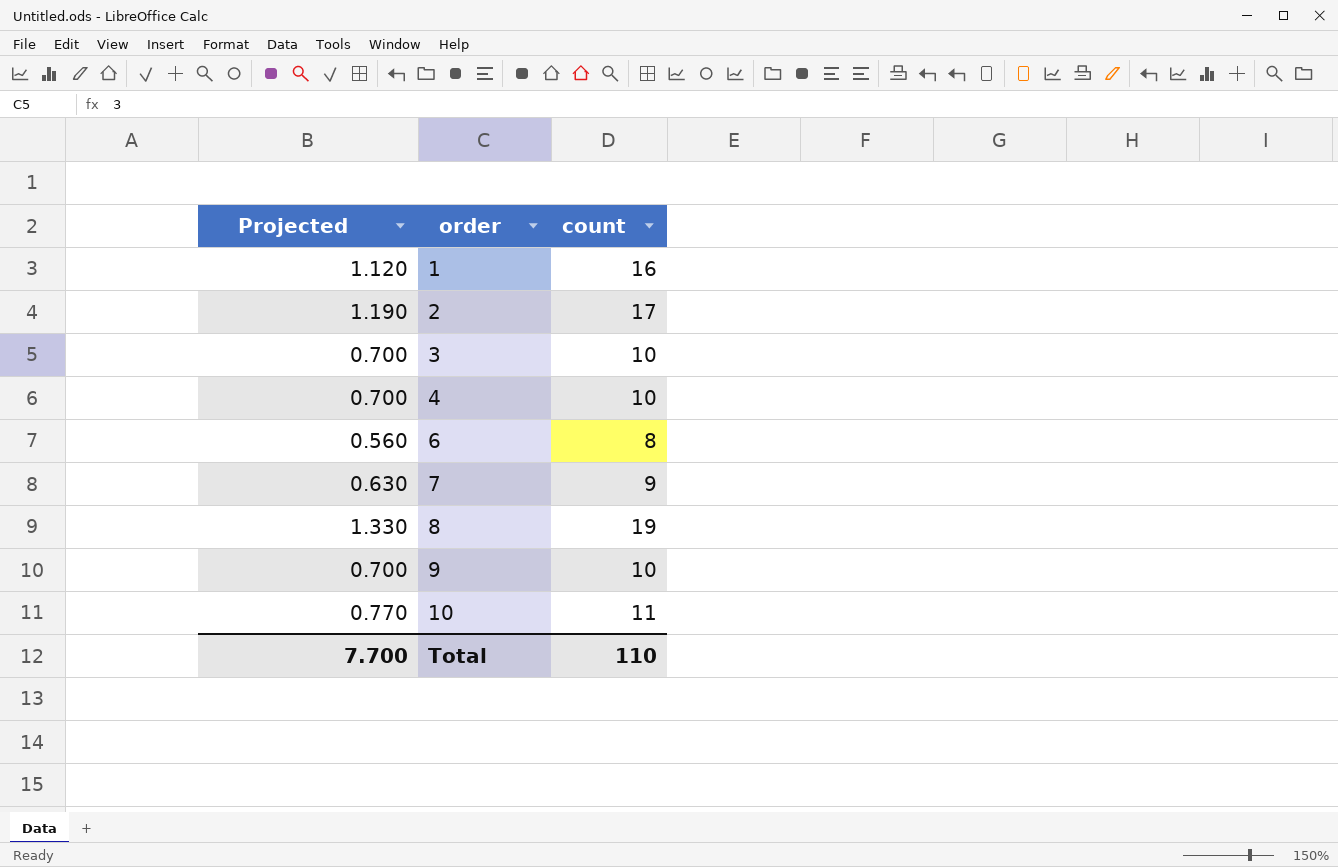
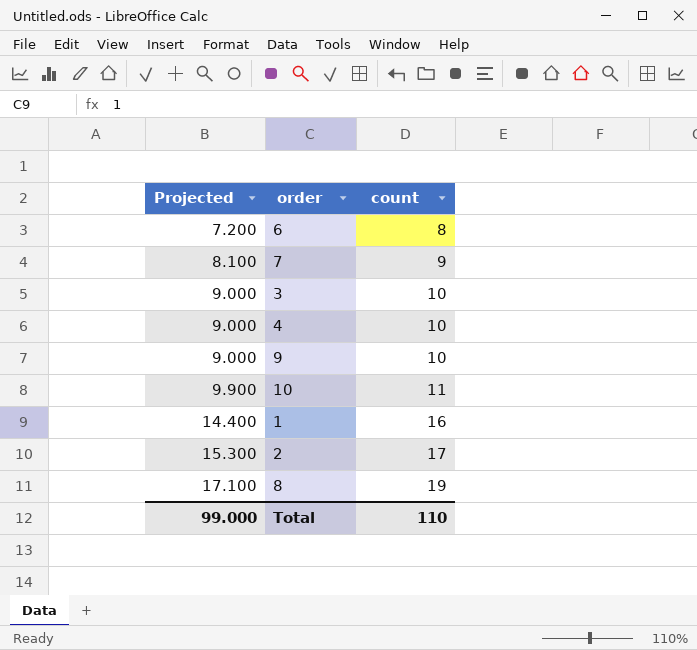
row order: order ascending -> Projected ascending
column Projected | formula: [count] * 0.07 -> [count] * 0.9
Total | Projected: 7.700 -> 99.000

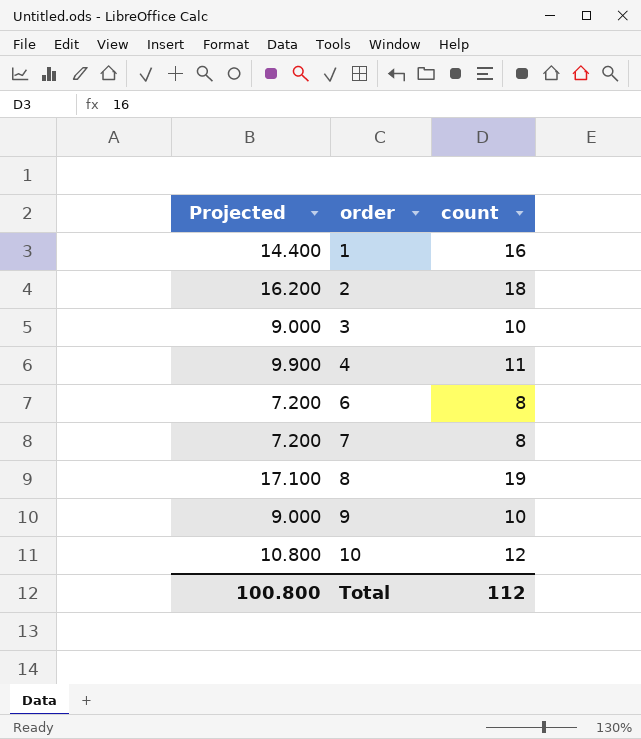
row order: Projected ascending -> order ascending
2 | Projected: 15.300 -> 16.200
2 | count: 17 -> 18
4 | Projected: 9.000 -> 9.900
4 | count: 10 -> 11
7 | Projected: 8.100 -> 7.200
7 | count: 9 -> 8
10 | Projected: 9.900 -> 10.800
10 | count: 11 -> 12
Total | Projected: 99.000 -> 100.800
Total | count: 110 -> 112

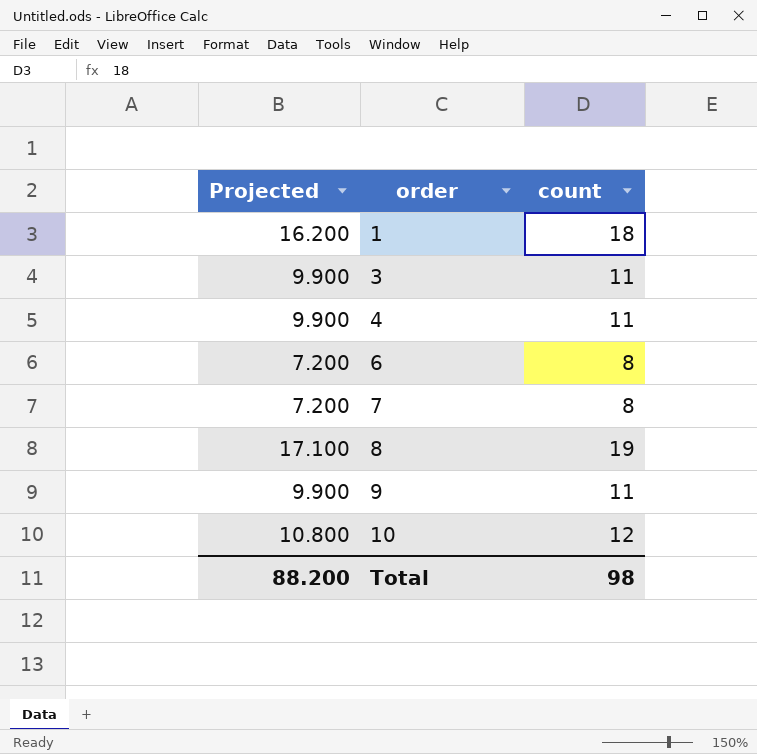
row 2: 16.200 | 18 -> none
1 | Projected: 14.400 -> 16.200
1 | count: 16 -> 18
3 | Projected: 9.000 -> 9.900
3 | count: 10 -> 11
9 | Projected: 9.000 -> 9.900
9 | count: 10 -> 11
Total | Projected: 100.800 -> 88.200
Total | count: 112 -> 98

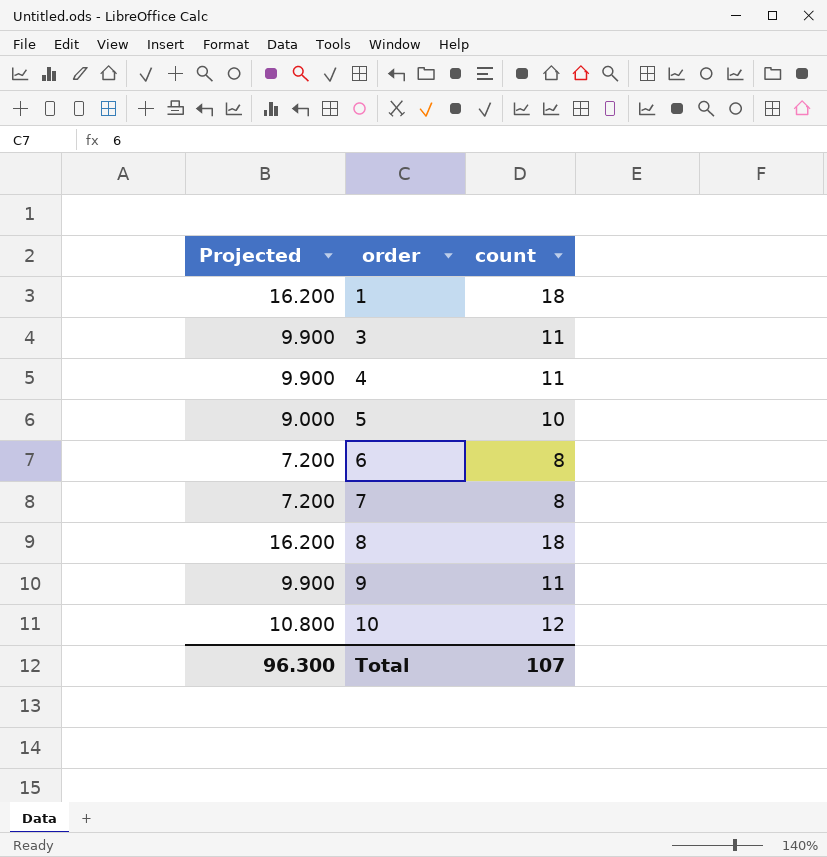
row 5: none -> 9.000 | 10
8 | Projected: 17.100 -> 16.200
8 | count: 19 -> 18
Total | Projected: 88.200 -> 96.300
Total | count: 98 -> 107

